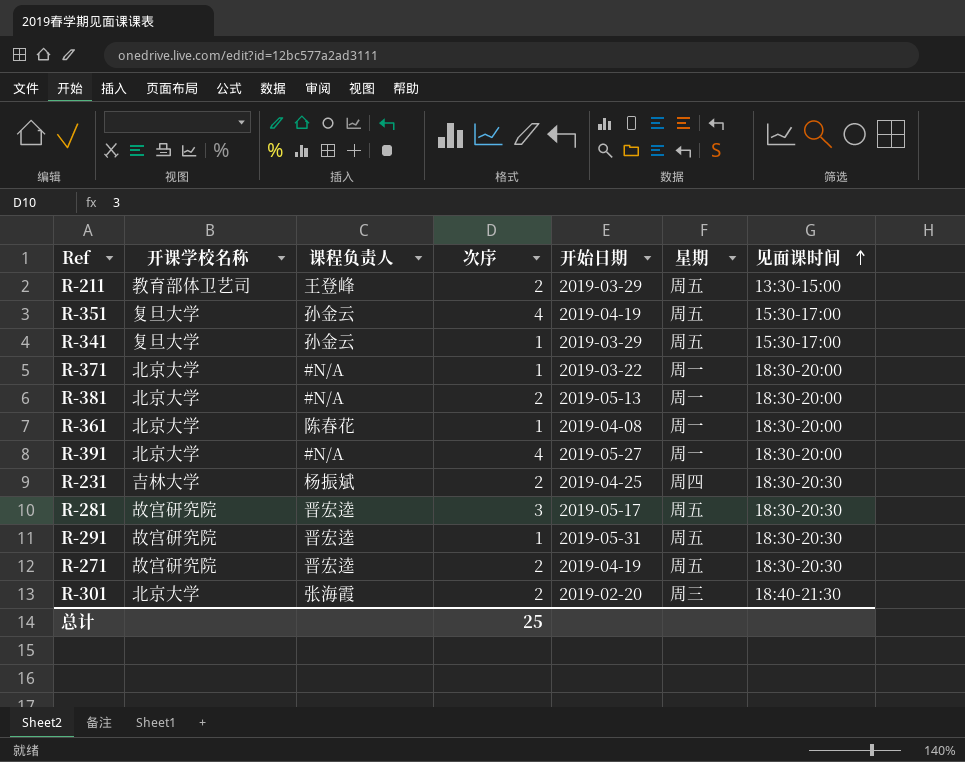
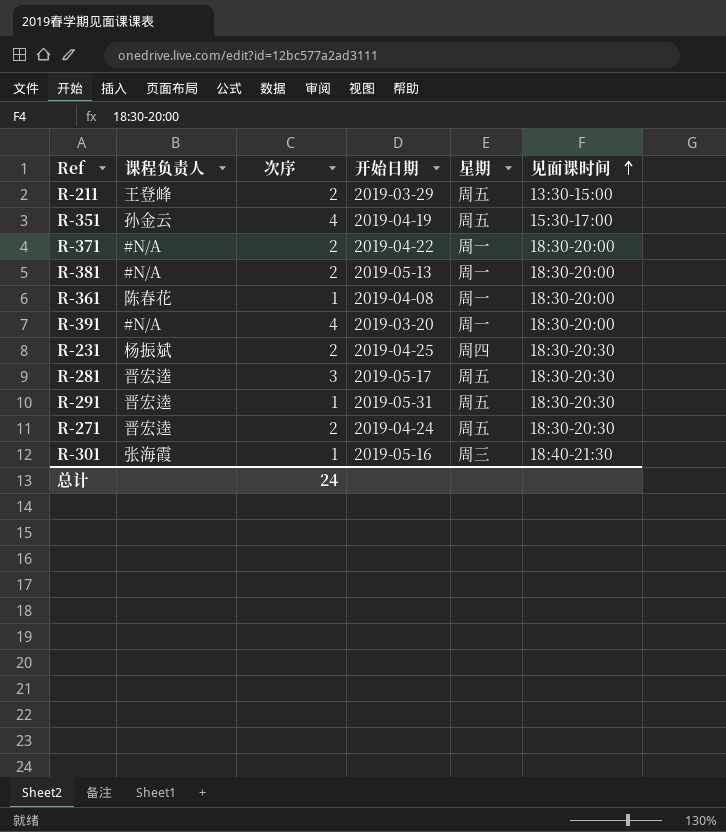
column 开课学校名称 | position: 2 -> none
row R-341: 复旦大学 | 孙金云 | 1 | 2019-03-29 | 周五 | 15:30-17:00 -> none
R-371 | 次序: 1 -> 2
R-371 | 开始日期: 2019-03-22 -> 2019-04-22
R-391 | 开始日期: 2019-05-27 -> 2019-03-20
R-271 | 开始日期: 2019-04-19 -> 2019-04-24
R-301 | 次序: 2 -> 1
R-301 | 开始日期: 2019-02-20 -> 2019-05-16
总计 | 次序: 25 -> 24

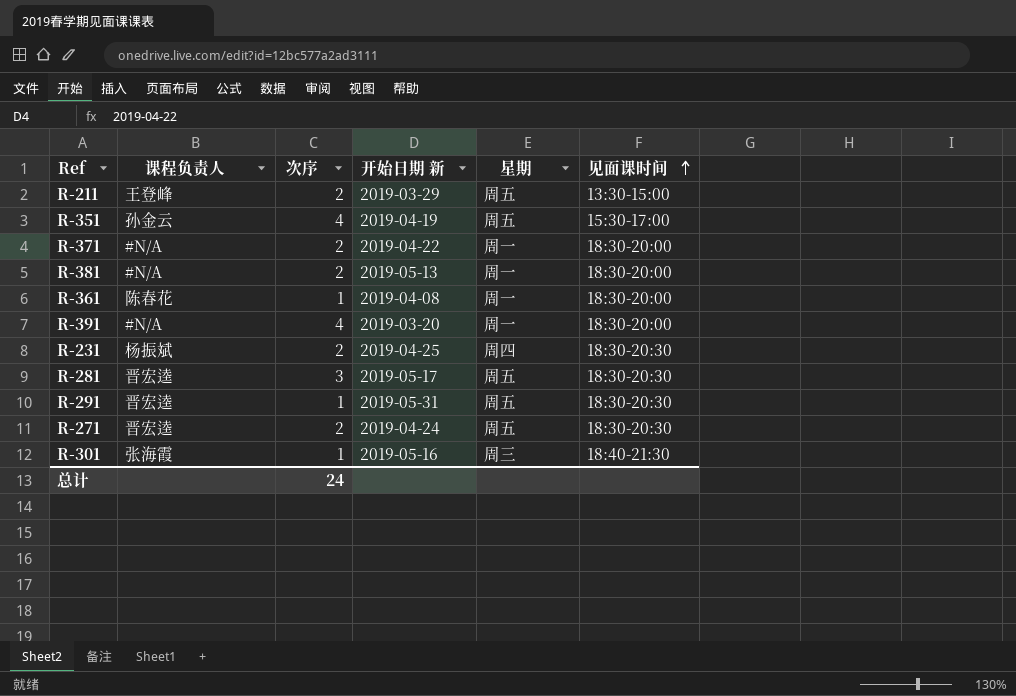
column name: 开始日期 -> 开始日期 新

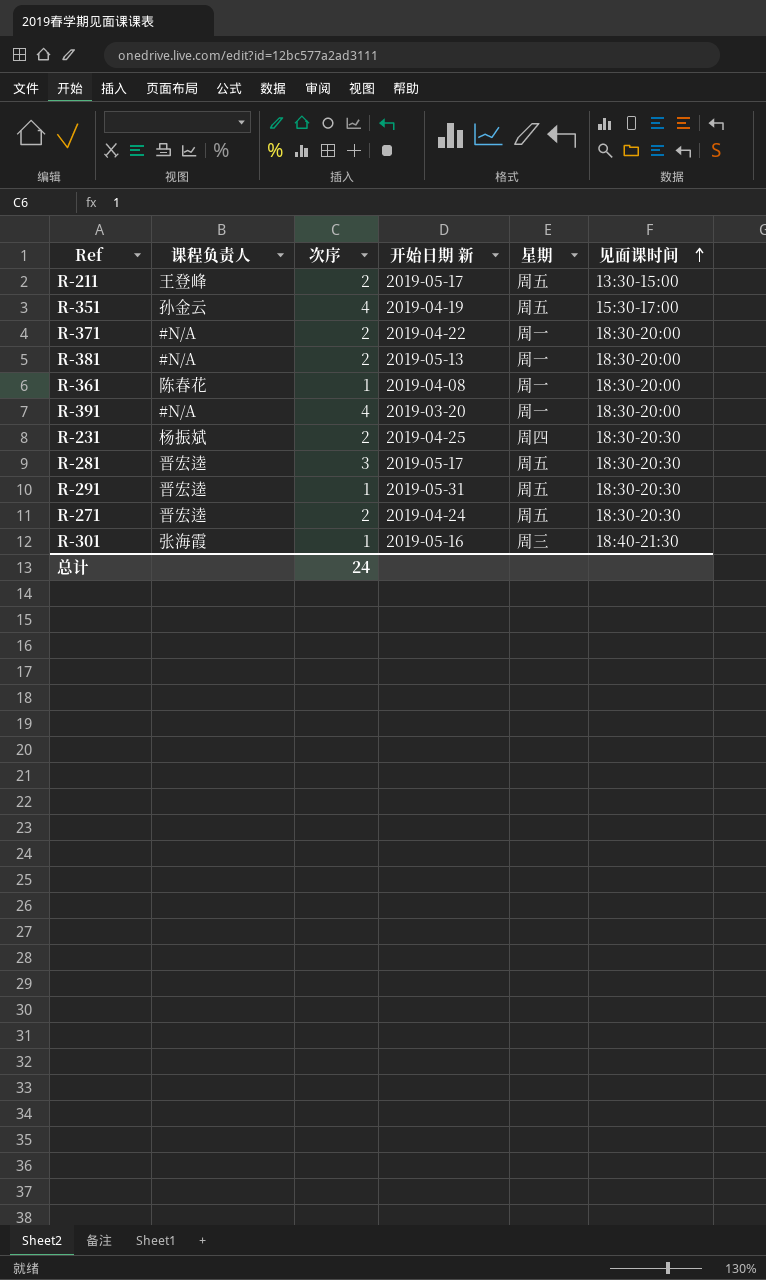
R-211 | 开始日期 新: 2019-03-29 -> 2019-05-17

